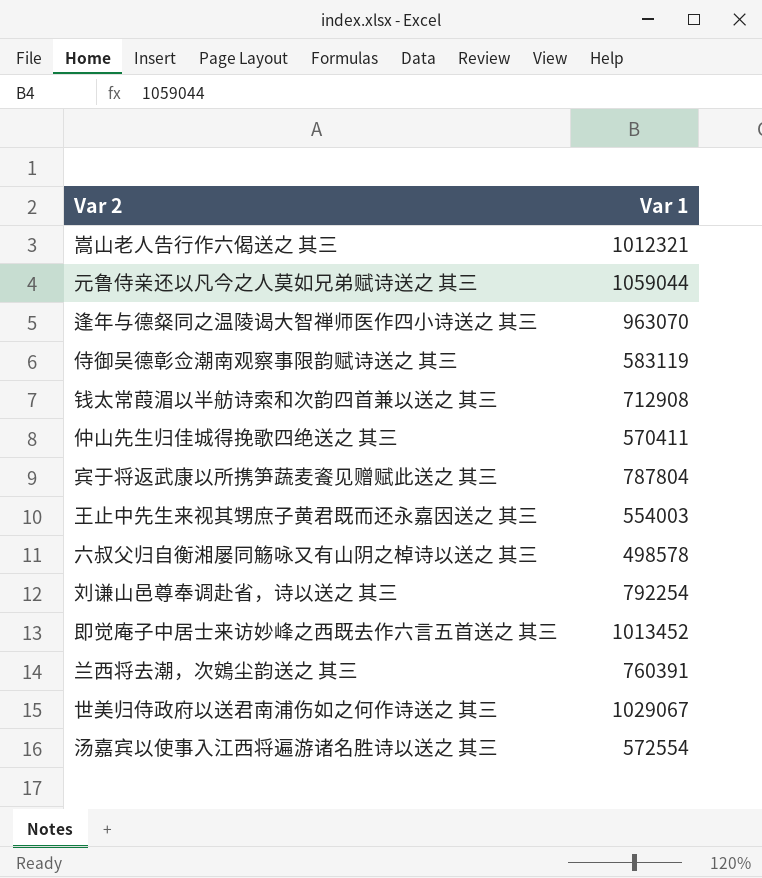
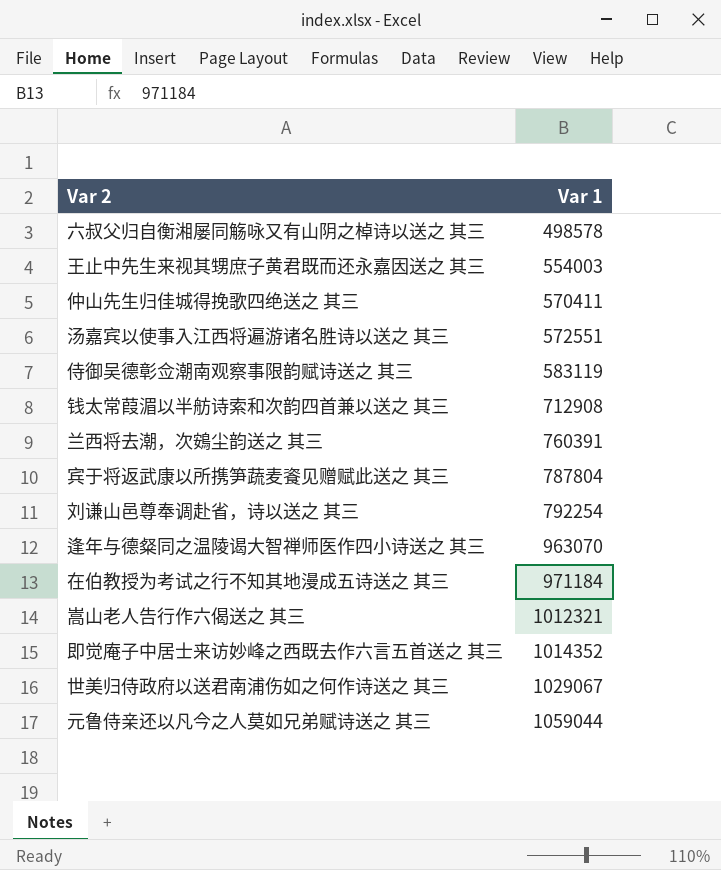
row order: none -> Var 1 ascending
汤嘉宾以使事入江西将遍游诸名胜诗以送之 其三 | Var 1: 572554 -> 572551
row 在伯教授为考试之行不知其地漫成五诗送之 其三: none -> 971184
即觉庵子中居士来访妙峰之西既去作六言五首送之 其三 | Var 1: 1013452 -> 1014352

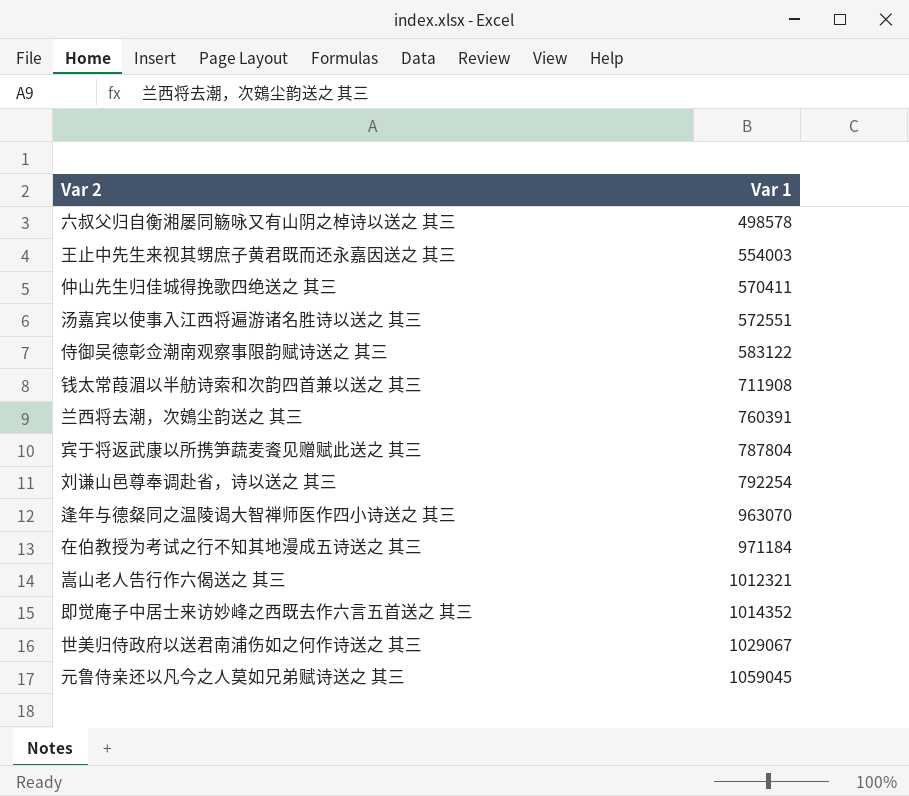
侍御吴德彰佥潮南观察事限韵赋诗送之 其三 | Var 1: 583119 -> 583122
钱太常葭湄以半舫诗索和次韵四首兼以送之 其三 | Var 1: 712908 -> 711908
元鲁侍亲还以凡今之人莫如兄弟赋诗送之 其三 | Var 1: 1059044 -> 1059045

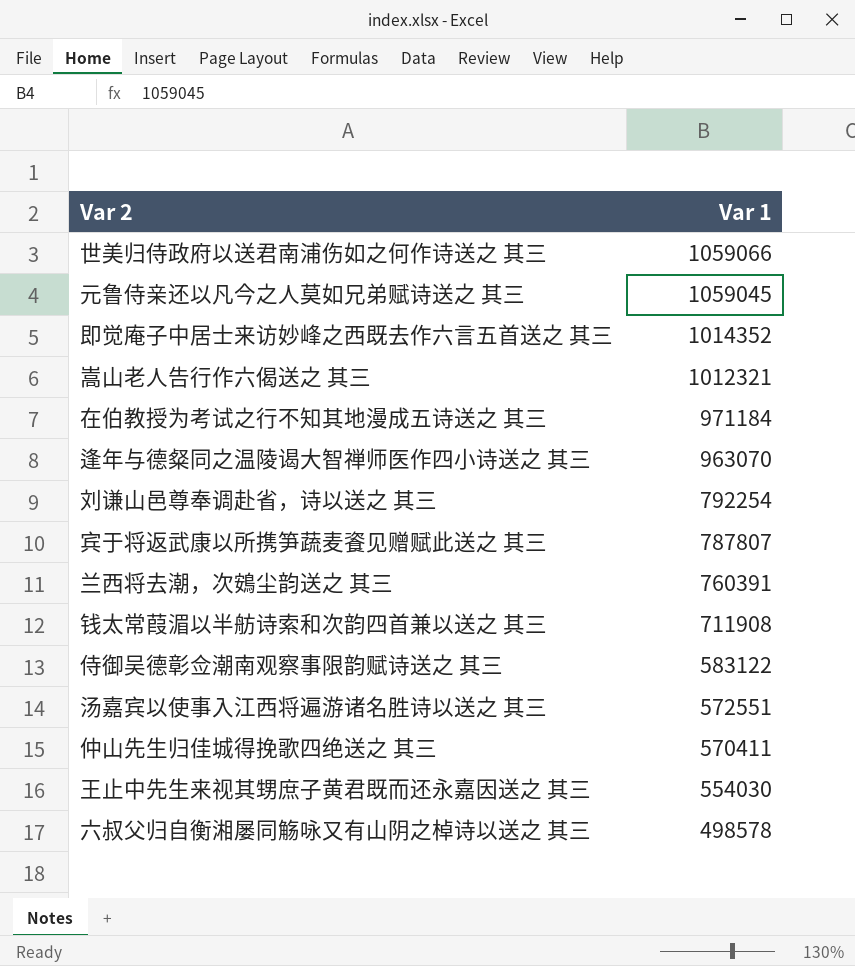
row order: Var 1 ascending -> Var 1 descending
世美归侍政府以送君南浦伤如之何作诗送之 其三 | Var 1: 1029067 -> 1059066
宾于将返武康以所携笋蔬麦餈见赠赋此送之 其三 | Var 1: 787804 -> 787807
王止中先生来视其甥庶子黄君既而还永嘉因送之 其三 | Var 1: 554003 -> 554030

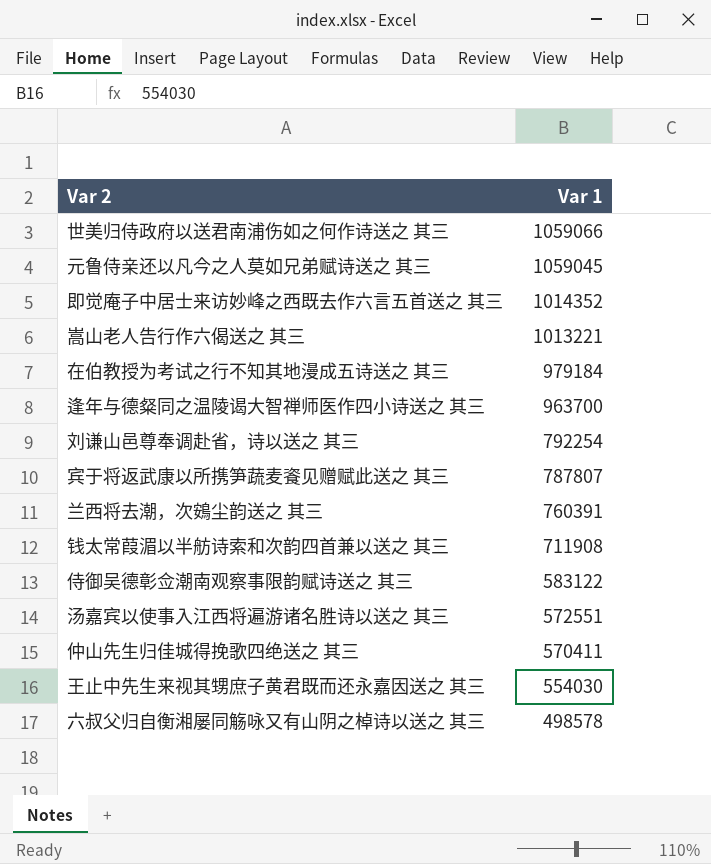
嵩山老人告行作六偈送之 其三 | Var 1: 1012321 -> 1013221
在伯教授为考试之行不知其地漫成五诗送之 其三 | Var 1: 971184 -> 979184
逢年与德粲同之温陵谒大智禅师医作四小诗送之 其三 | Var 1: 963070 -> 963700

